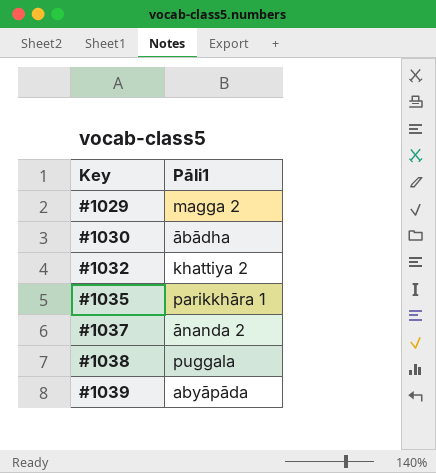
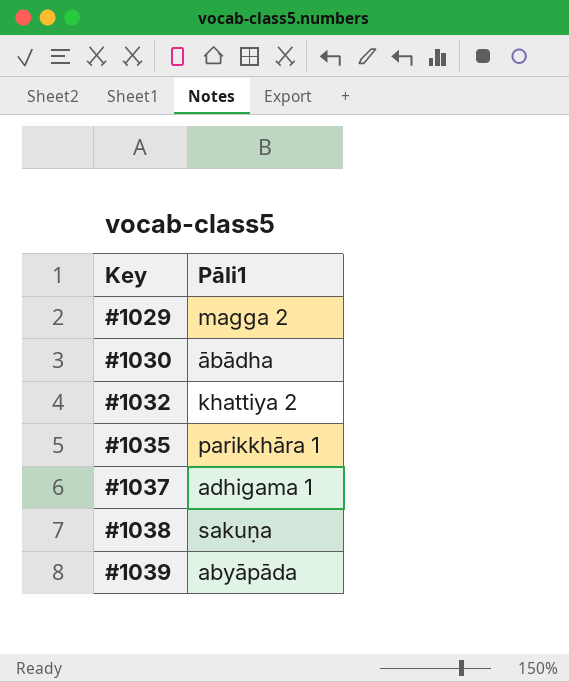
#1037 | Pāli1: ānanda 2 -> adhigama 1
#1038 | Pāli1: puggala -> sakuṇa

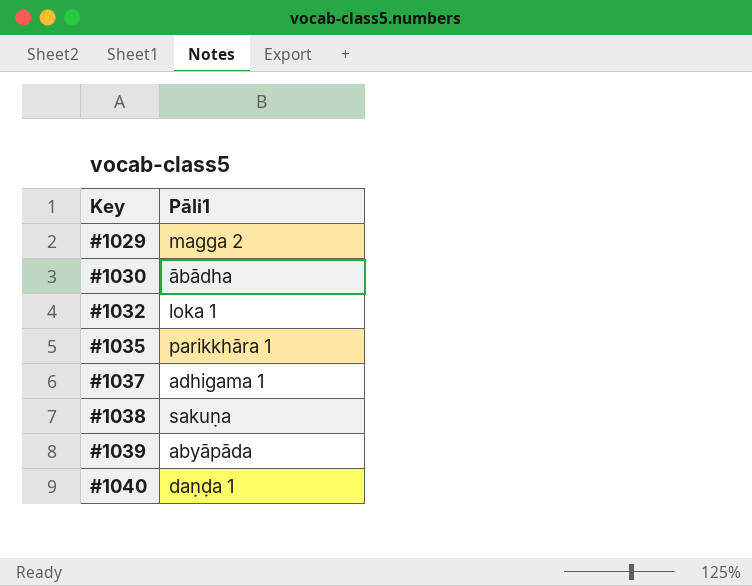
#1032 | Pāli1: khattiya 2 -> loka 1
row #1040: none -> daṇḍa 1

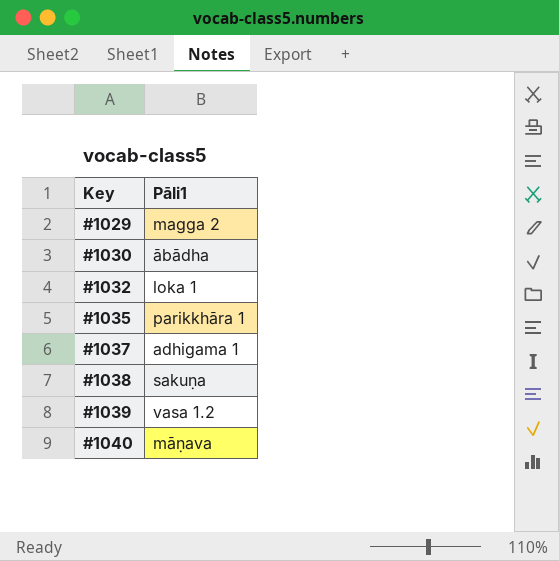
#1039 | Pāli1: abyāpāda -> vasa 1.2
#1040 | Pāli1: daṇḍa 1 -> māṇava

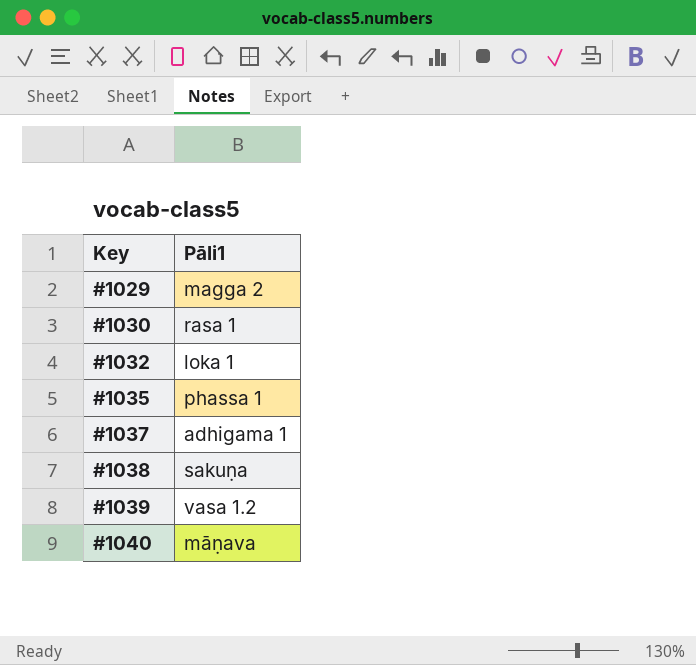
#1030 | Pāli1: ābādha -> rasa 1
#1035 | Pāli1: parikkhāra 1 -> phassa 1

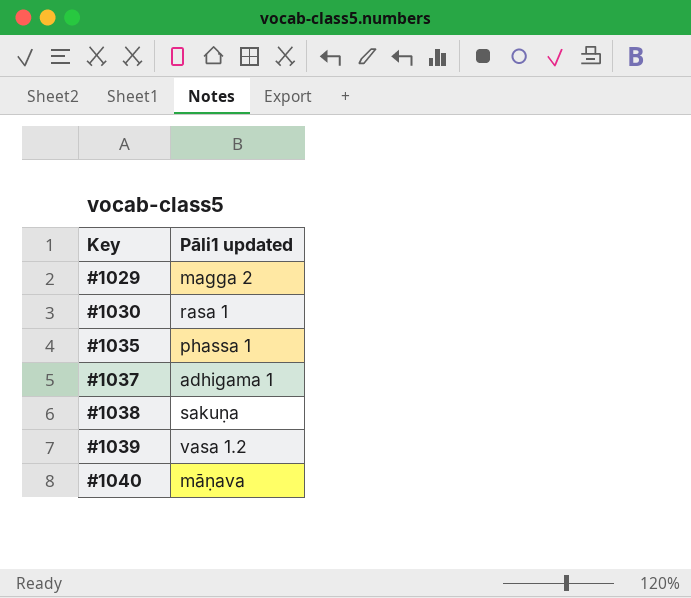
column name: Pāli1 -> Pāli1 updated
row #1032: loka 1 -> none

